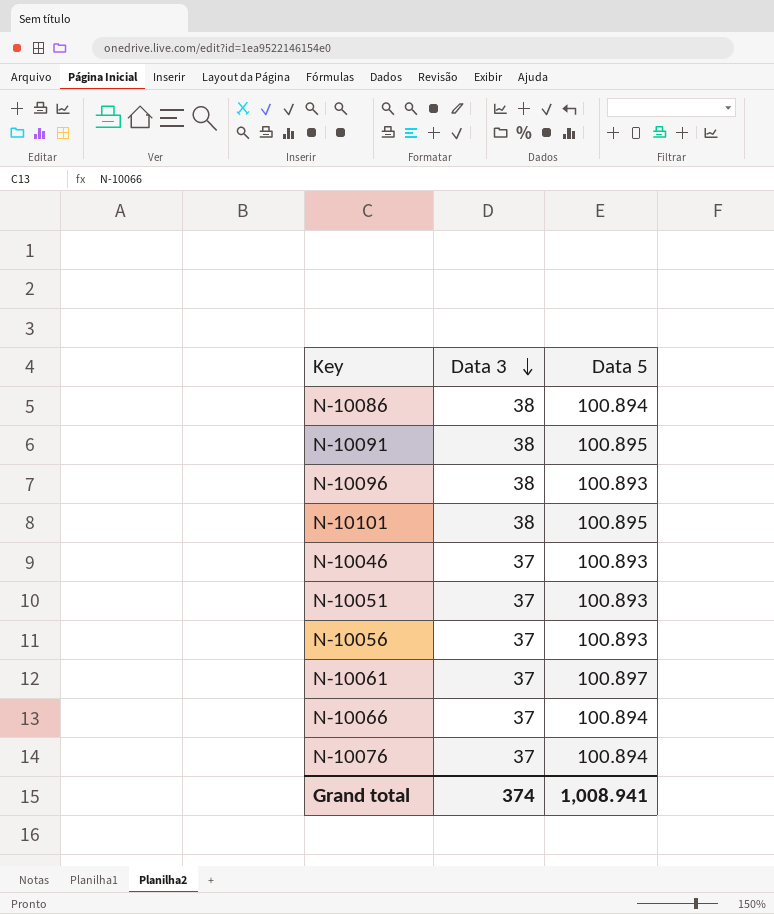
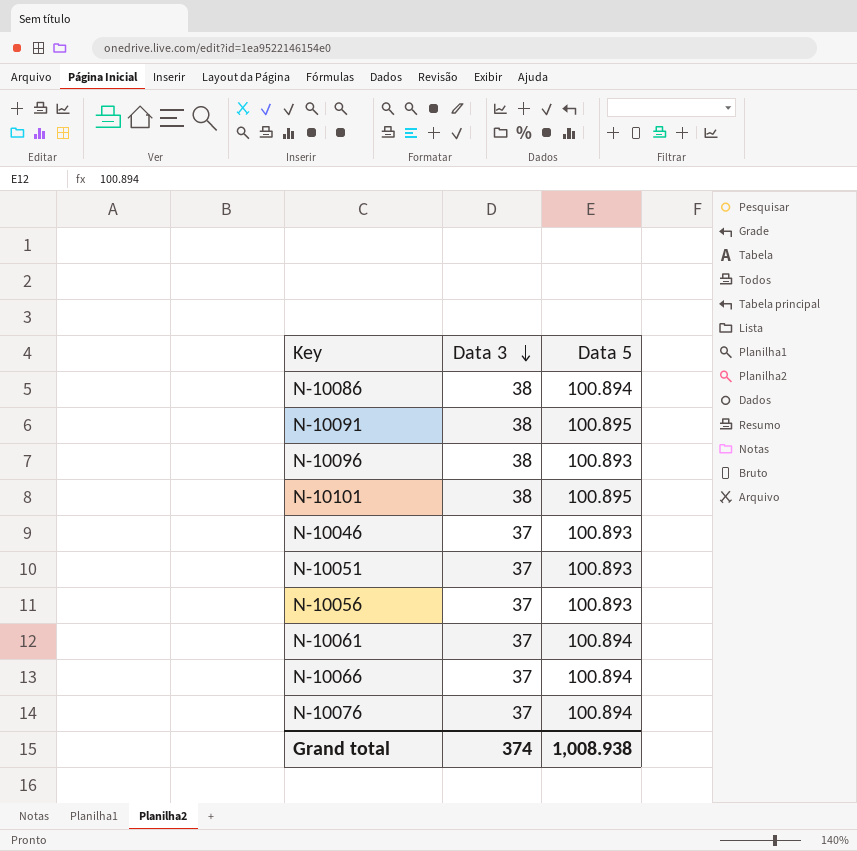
N-10061 | Data 5: 100.897 -> 100.894
Grand total | Data 5: 1,008.941 -> 1,008.938

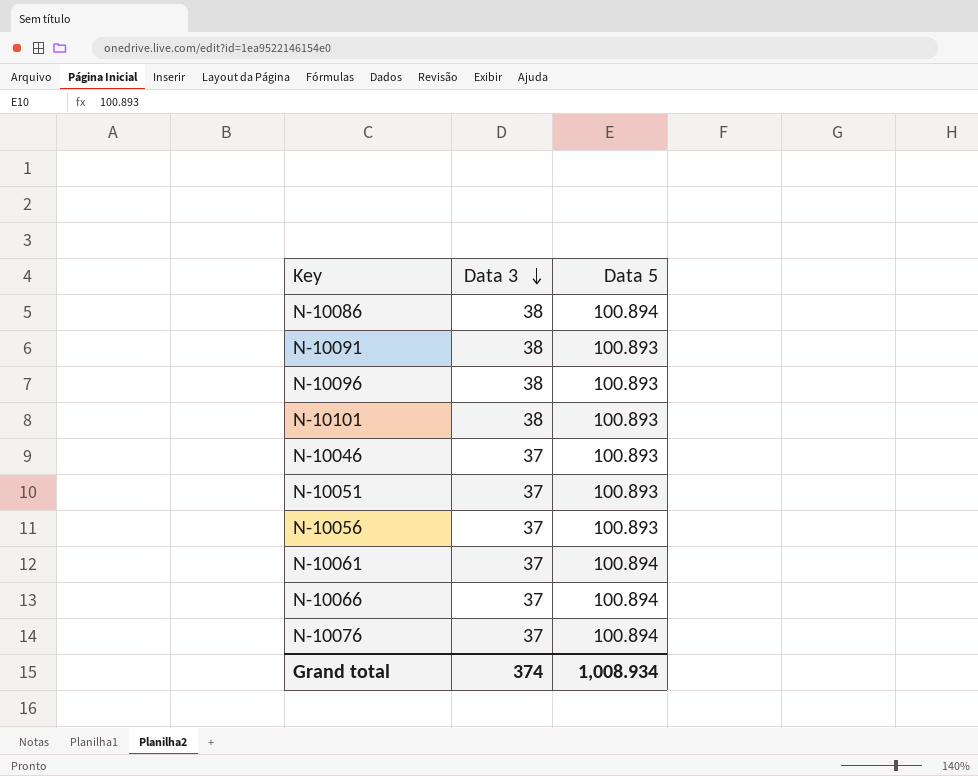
N-10091 | Data 5: 100.895 -> 100.893
N-10101 | Data 5: 100.895 -> 100.893
Grand total | Data 5: 1,008.938 -> 1,008.934

